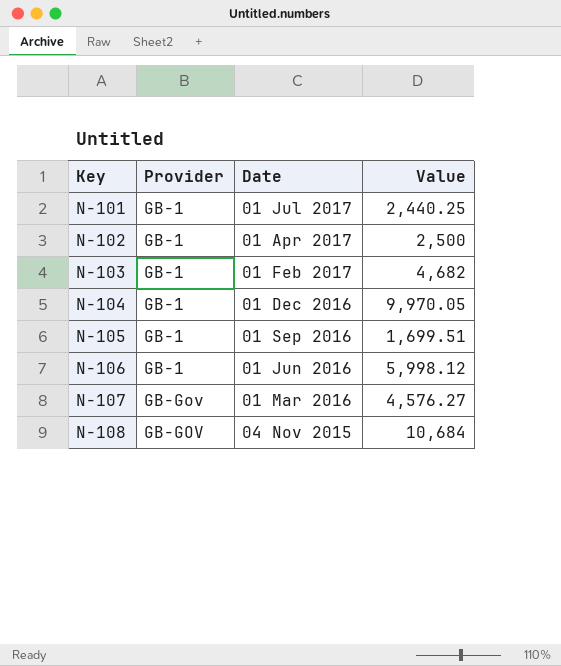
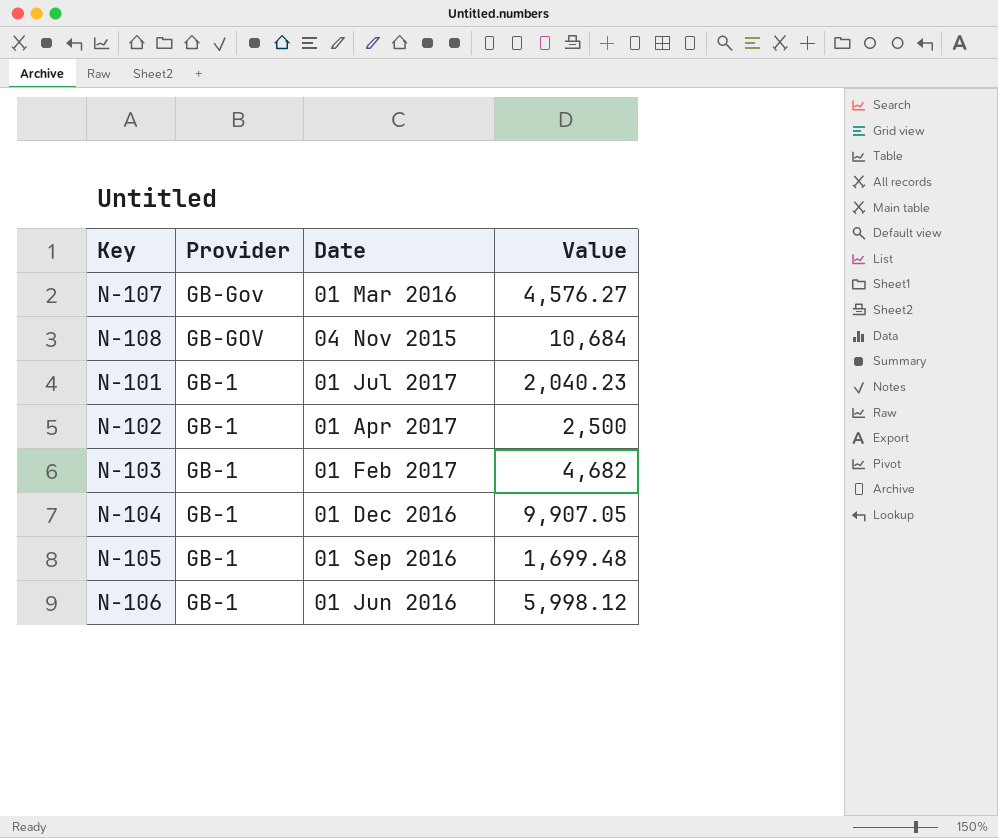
row order: Key ascending -> Provider descending
N-101 | Value: 2,440.25 -> 2,040.23
N-104 | Value: 9,970.05 -> 9,907.05
N-105 | Value: 1,699.51 -> 1,699.48

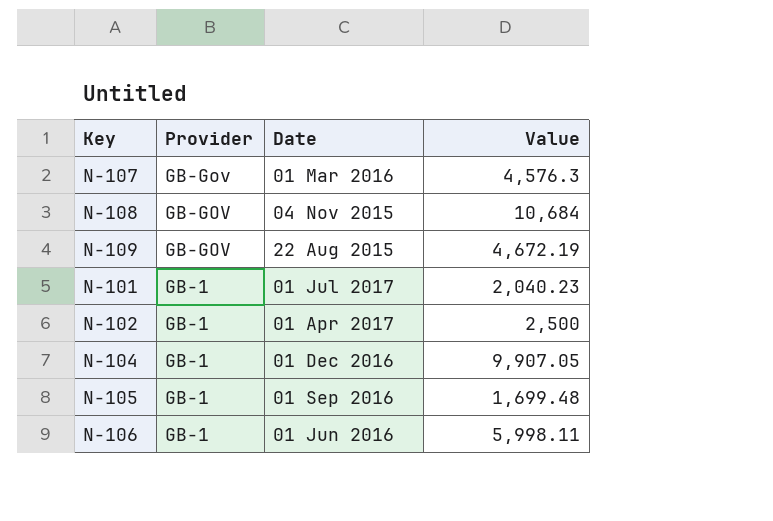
row N-103: GB-1 | 01 Feb 2017 | 4,682 -> none
N-107 | Value: 4,576.27 -> 4,576.3
row N-109: none -> GB-GOV | 22 Aug 2015 | 4,672.19
N-106 | Value: 5,998.12 -> 5,998.11

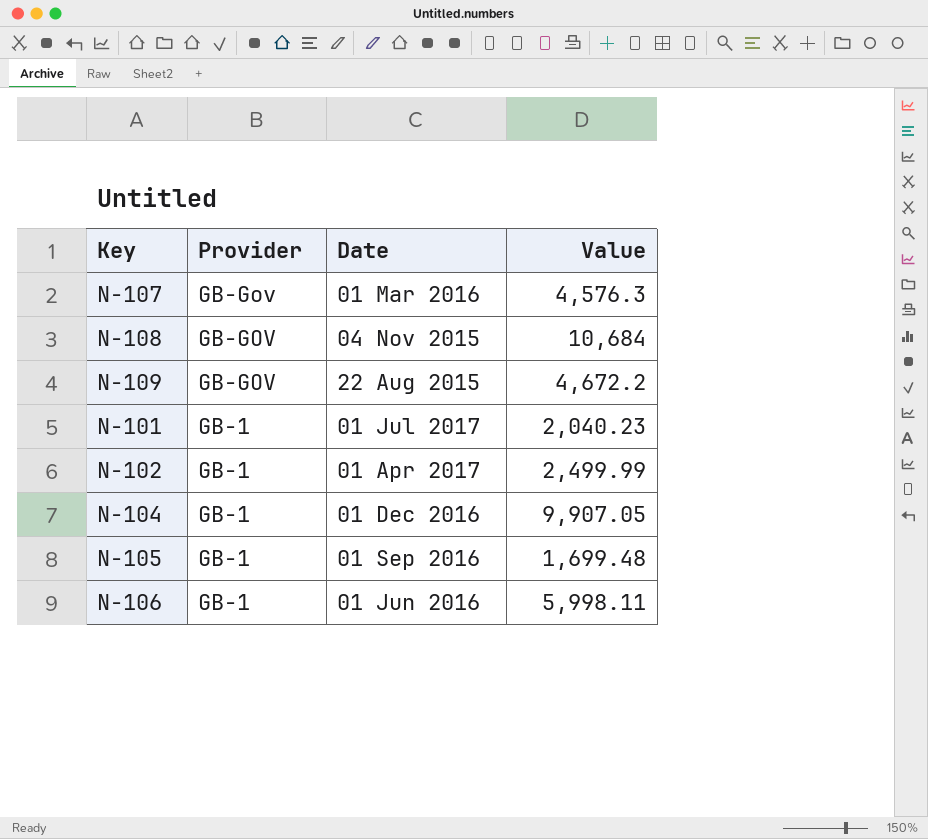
N-109 | Value: 4,672.19 -> 4,672.2
N-102 | Value: 2,500 -> 2,499.99

